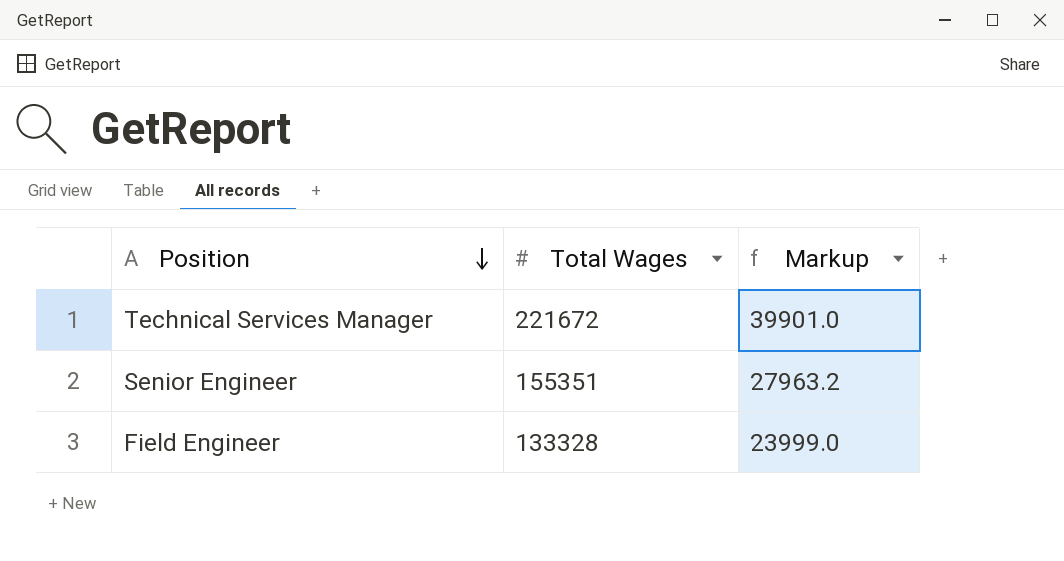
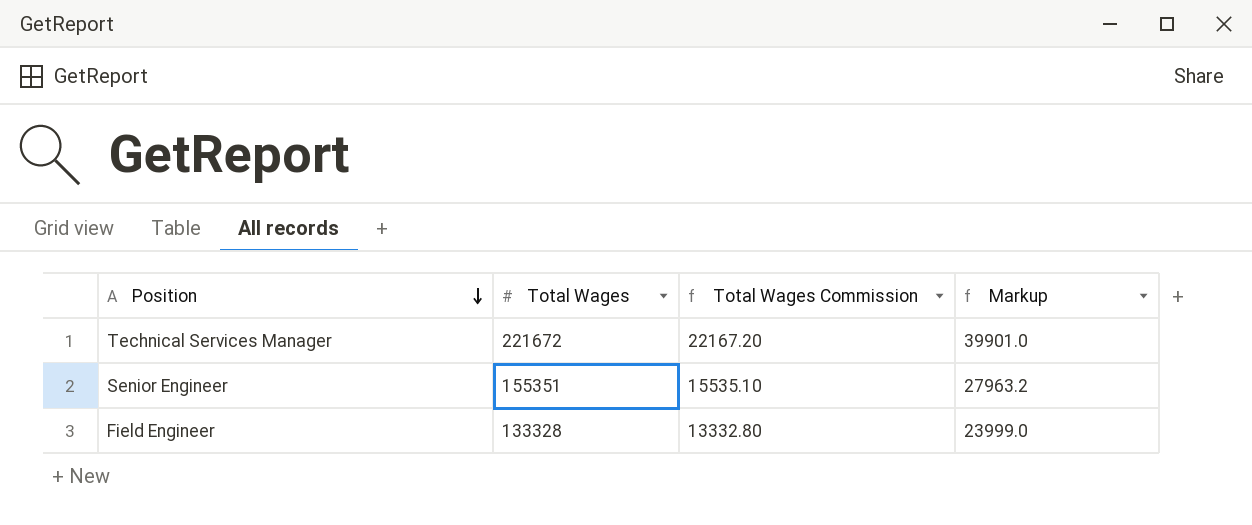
column Total Wages Commission | formula: none -> [Total Wages] * 0.1

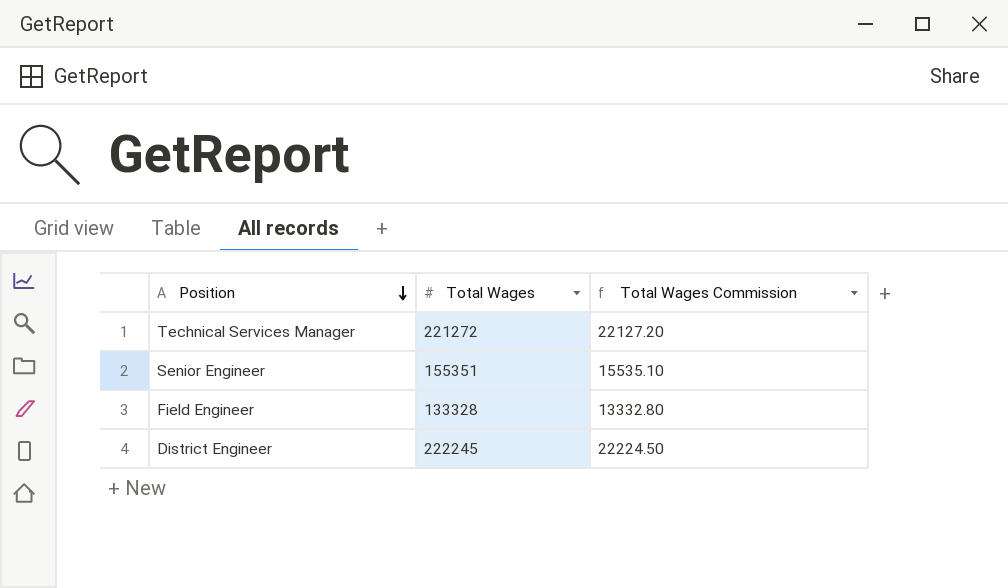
column Markup | formula: [Total Wages] * 0.18 -> none
Technical Services Manager | Total Wages: 221672 -> 221272
Technical Services Manager | Total Wages Commission: 22167.20 -> 22127.20
row District Engineer: none -> 222245 | 22224.50

